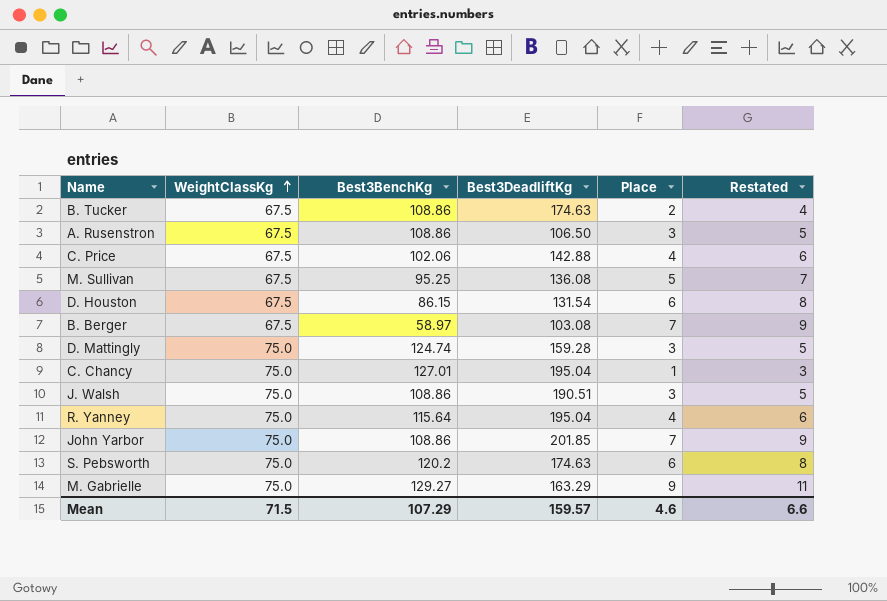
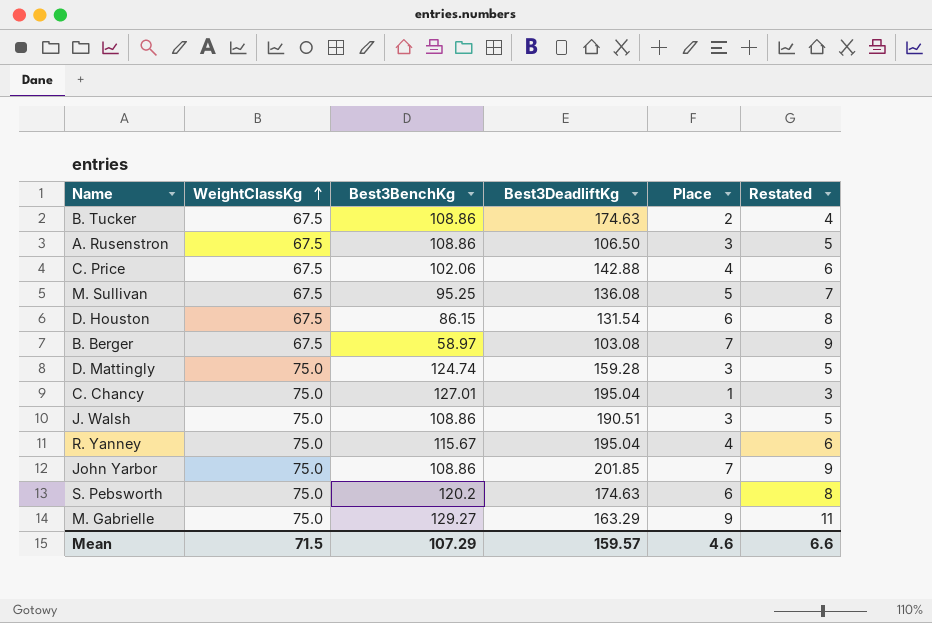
R. Yanney | Best3BenchKg: 115.64 -> 115.67

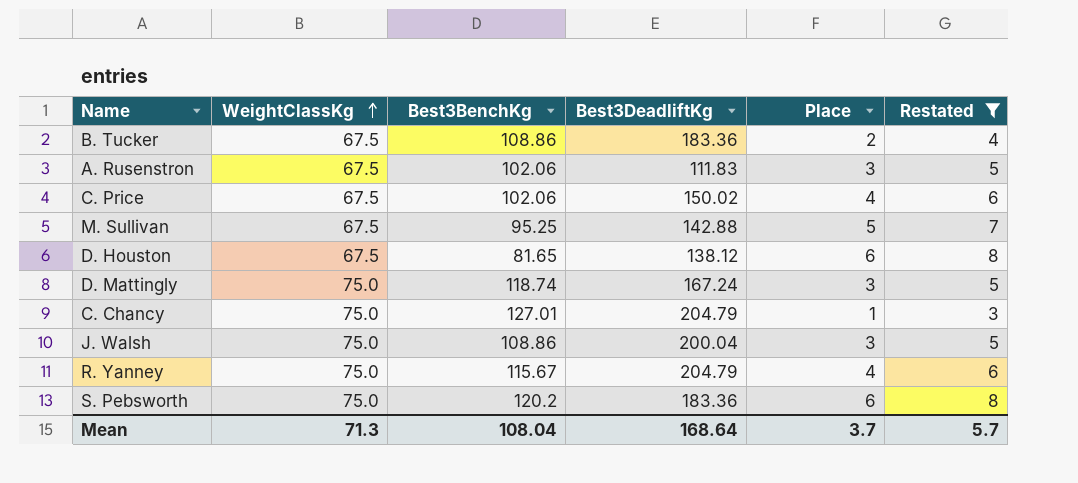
filter: none -> Restated <= 8
B. Tucker | Best3DeadliftKg: 174.63 -> 183.36
A. Rusenstron | Best3BenchKg: 108.86 -> 102.06
A. Rusenstron | Best3DeadliftKg: 106.50 -> 111.83
C. Price | Best3DeadliftKg: 142.88 -> 150.02
M. Sullivan | Best3DeadliftKg: 136.08 -> 142.88
D. Houston | Best3BenchKg: 86.15 -> 81.65
D. Houston | Best3DeadliftKg: 131.54 -> 138.12
D. Mattingly | Best3BenchKg: 124.74 -> 118.74
D. Mattingly | Best3DeadliftKg: 159.28 -> 167.24
C. Chancy | Best3DeadliftKg: 195.04 -> 204.79
J. Walsh | Best3DeadliftKg: 190.51 -> 200.04
R. Yanney | Best3DeadliftKg: 195.04 -> 204.79
S. Pebsworth | Best3DeadliftKg: 174.63 -> 183.36
Mean | WeightClassKg: 71.5 -> 71.3
Mean | Best3BenchKg: 107.29 -> 108.04
Mean | Best3DeadliftKg: 159.57 -> 168.64
Mean | Place: 4.6 -> 3.7
Mean | Restated: 6.6 -> 5.7

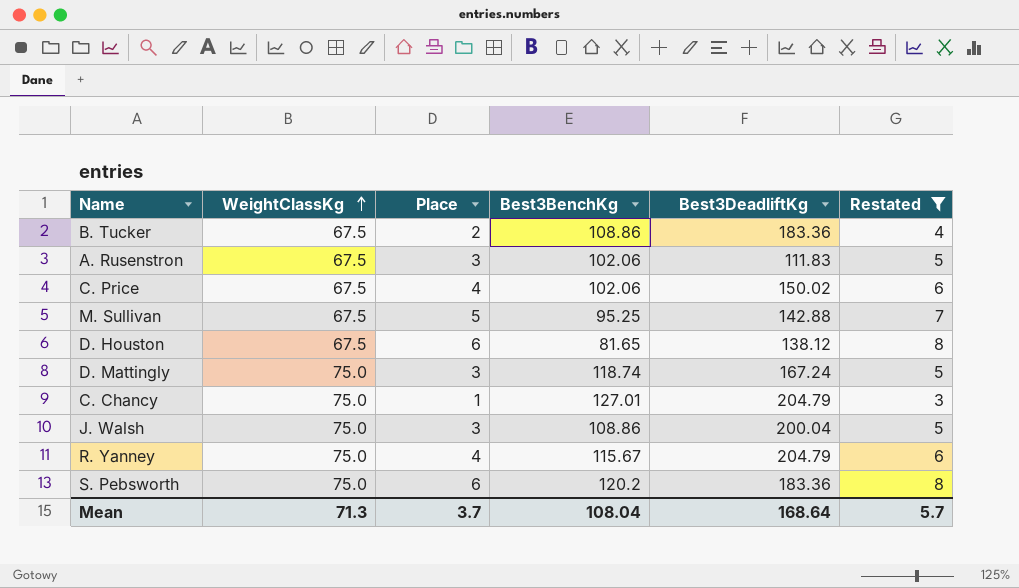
column Place | position: 5 -> 3

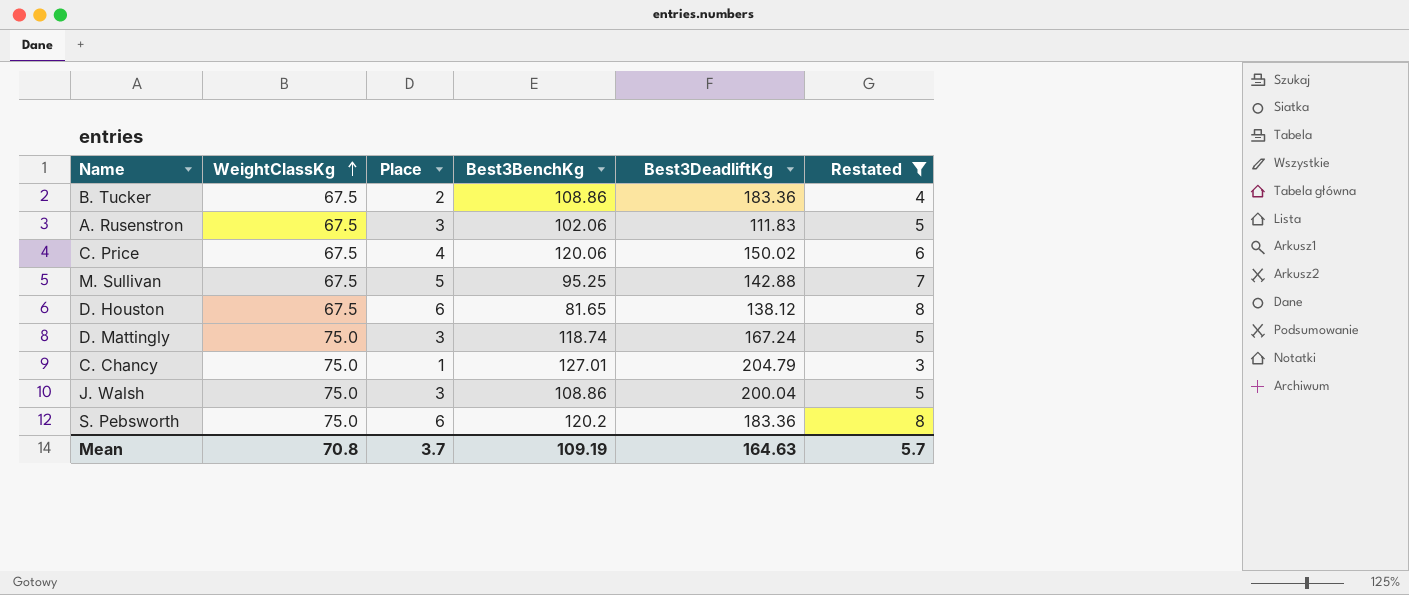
row R. Yanney: 75.0 | 4 | 115.67 | 204.79 | 6 -> none
C. Price | Best3BenchKg: 102.06 -> 120.06
Mean | WeightClassKg: 71.3 -> 70.8
Mean | Best3BenchKg: 108.04 -> 109.19
Mean | Best3DeadliftKg: 168.64 -> 164.63

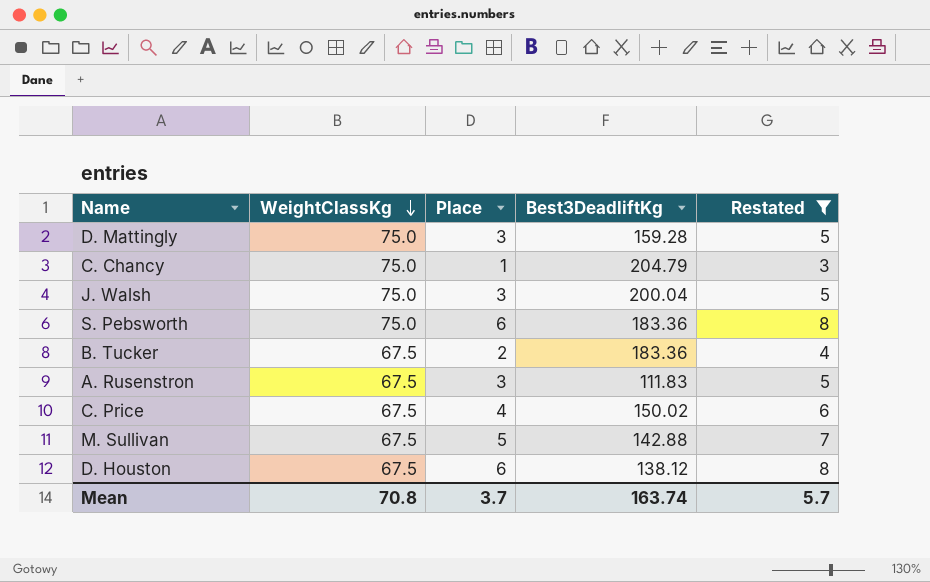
row order: WeightClassKg ascending -> WeightClassKg descending
column Best3BenchKg | position: 4 -> none
D. Mattingly | Best3DeadliftKg: 167.24 -> 159.28
Mean | Best3DeadliftKg: 164.63 -> 163.74

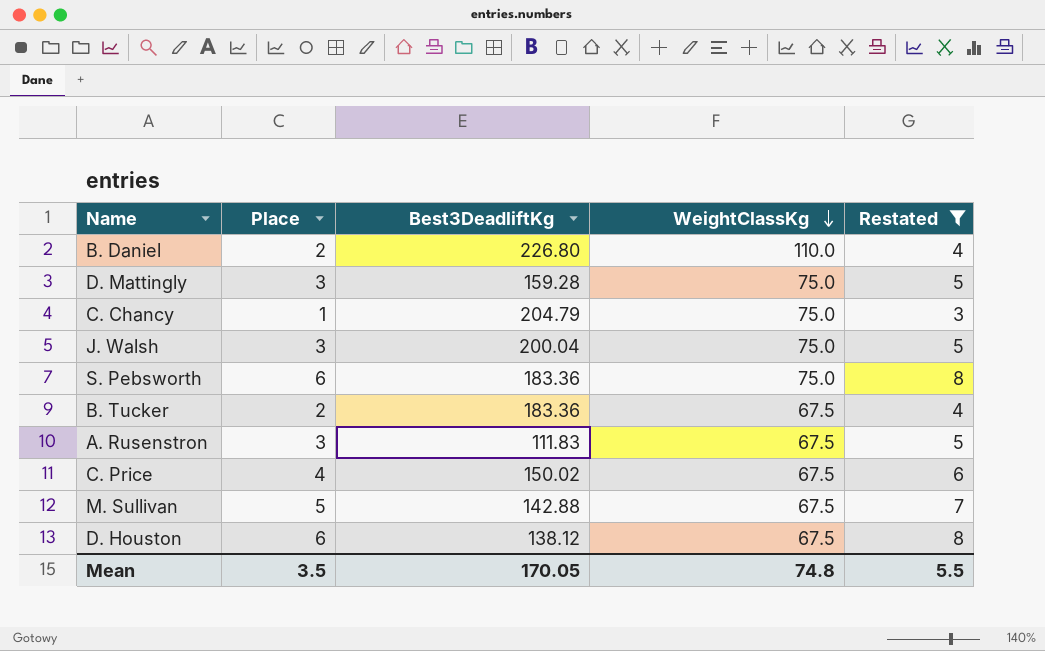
column WeightClassKg | position: 2 -> 4
row B. Daniel: none -> 2 | 226.80 | 110.0 | 4
Mean | Place: 3.7 -> 3.5
Mean | Best3DeadliftKg: 163.74 -> 170.05
Mean | WeightClassKg: 70.8 -> 74.8
Mean | Restated: 5.7 -> 5.5

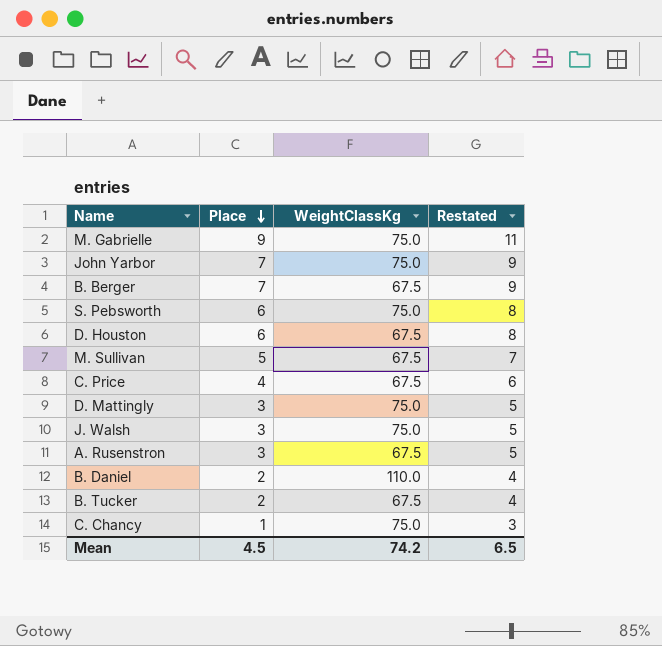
filter: Restated <= 8 -> none
row order: WeightClassKg descending -> Place descending
column Best3DeadliftKg | position: 3 -> none
Mean | Place: 3.5 -> 4.5
Mean | WeightClassKg: 74.8 -> 74.2
Mean | Restated: 5.5 -> 6.5

